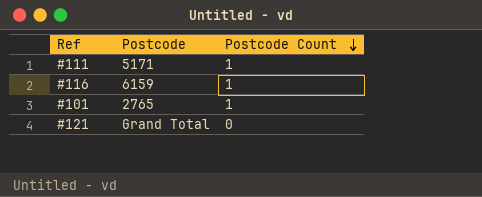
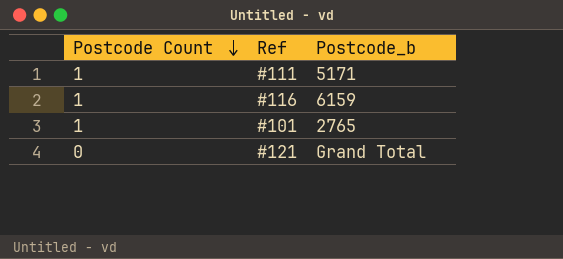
column Postcode Count | position: 3 -> 1
column name: Postcode -> Postcode_b

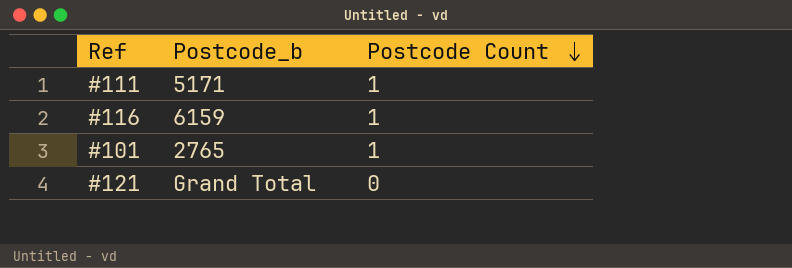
column Postcode Count | position: 1 -> 3

